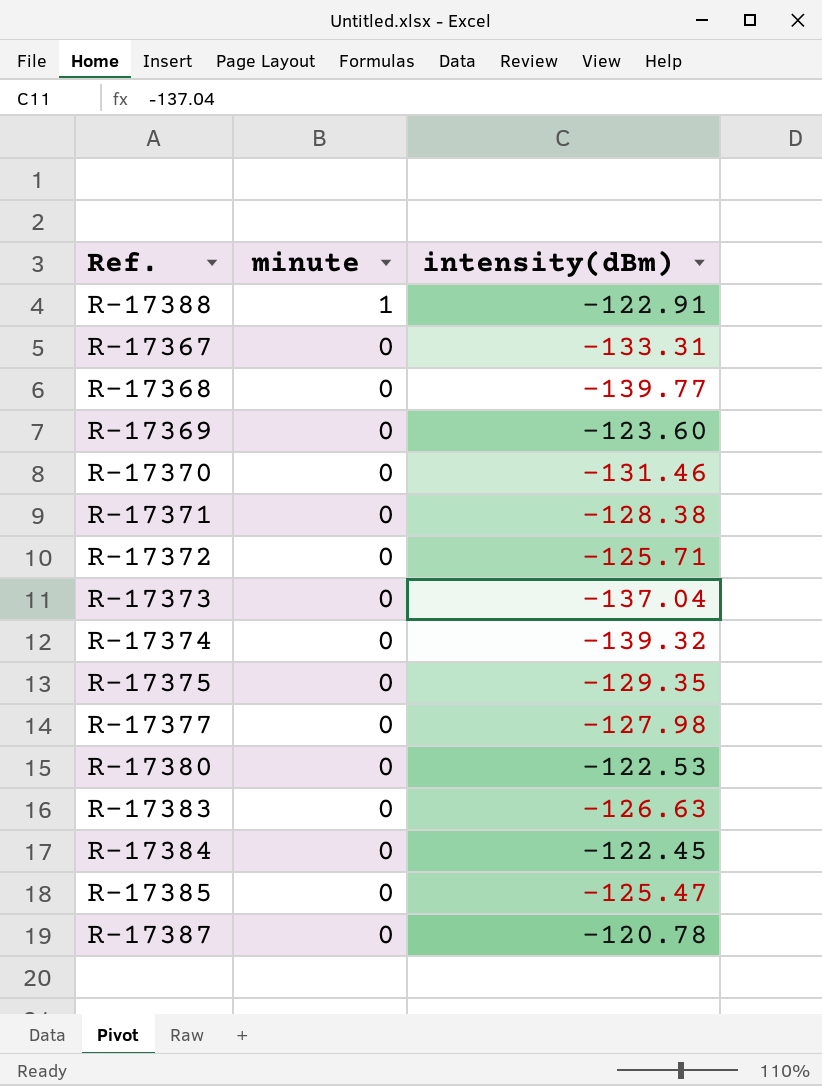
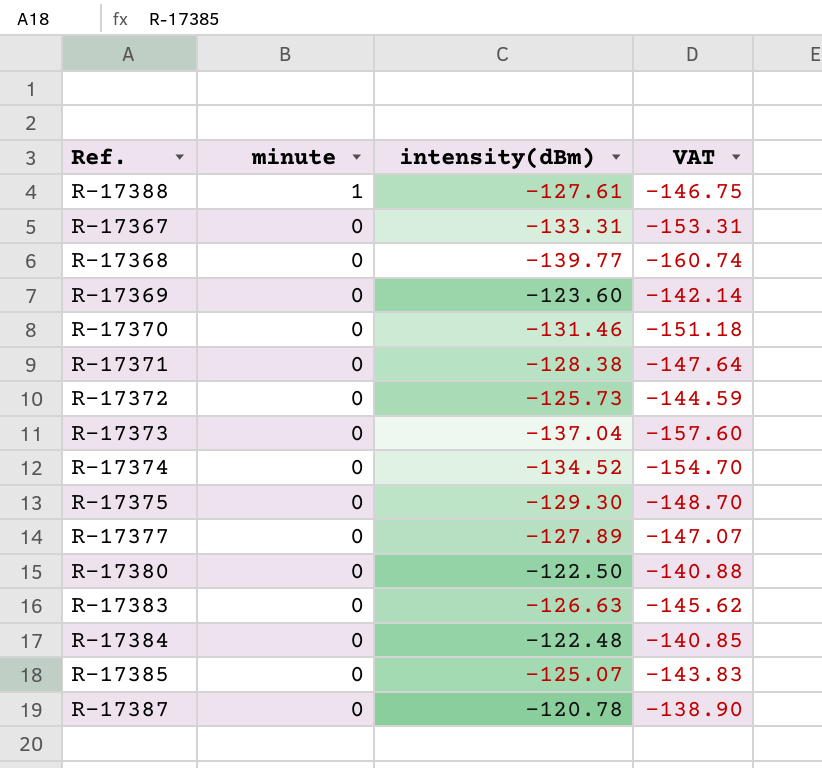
column VAT | formula: none -> [intensity(dBm)] * 1.15
R-17388 | intensity(dBm): -122.91 -> -127.61
R-17372 | intensity(dBm): -125.71 -> -125.73
R-17374 | intensity(dBm): -139.32 -> -134.52
R-17375 | intensity(dBm): -129.35 -> -129.30
R-17377 | intensity(dBm): -127.98 -> -127.89
R-17380 | intensity(dBm): -122.53 -> -122.50
R-17384 | intensity(dBm): -122.45 -> -122.48
R-17385 | intensity(dBm): -125.47 -> -125.07

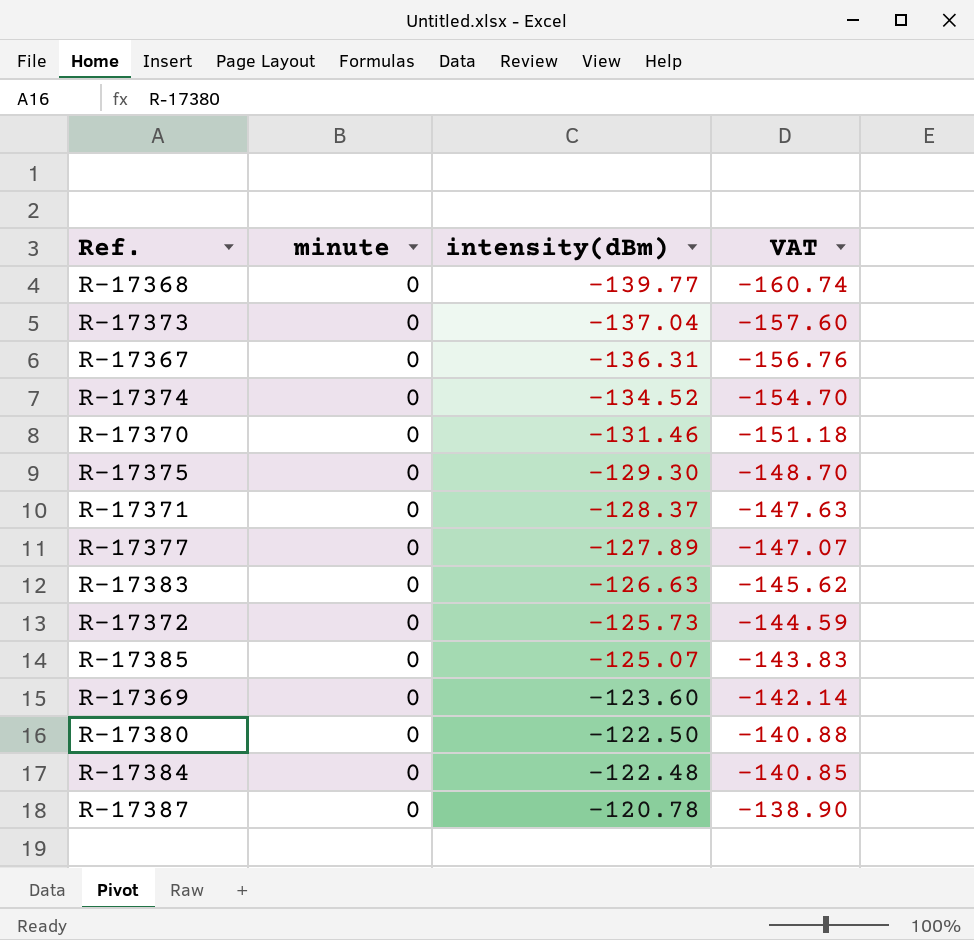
row order: minute descending -> intensity(dBm) ascending
row R-17388: 1 | -127.61 | -146.75 -> none
R-17367 | intensity(dBm): -133.31 -> -136.31
R-17367 | VAT: -153.31 -> -156.76
R-17371 | intensity(dBm): -128.38 -> -128.37
R-17371 | VAT: -147.64 -> -147.63

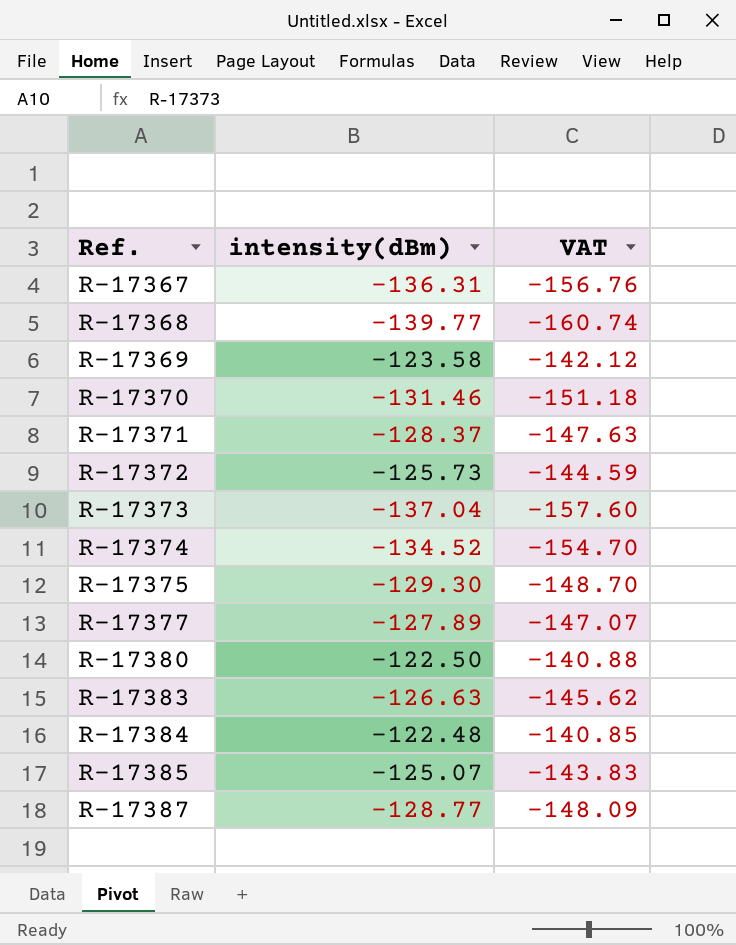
row order: intensity(dBm) ascending -> Ref. ascending
column minute | position: 2 -> none
R-17369 | intensity(dBm): -123.60 -> -123.58
R-17369 | VAT: -142.14 -> -142.12
R-17387 | intensity(dBm): -120.78 -> -128.77
R-17387 | VAT: -138.90 -> -148.09

